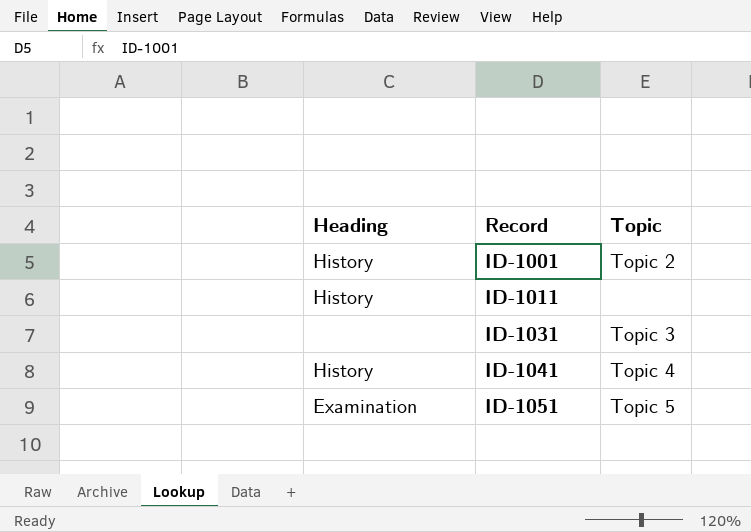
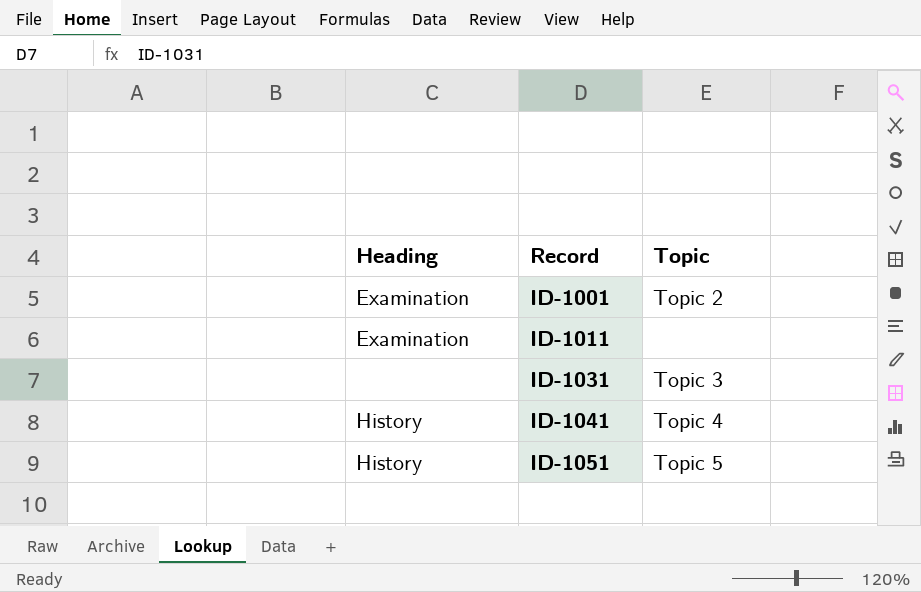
ID-1001 | Heading: History -> Examination
ID-1011 | Heading: History -> Examination
ID-1051 | Heading: Examination -> History

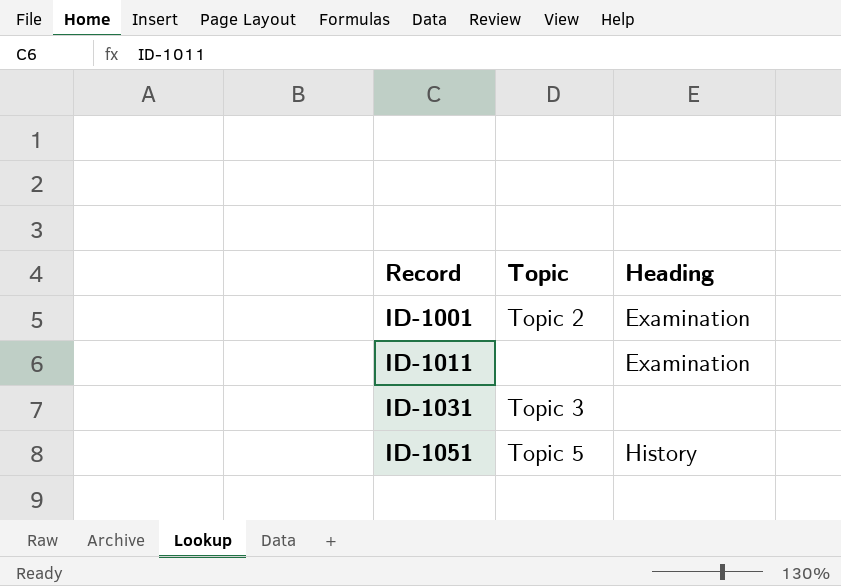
column Heading | position: 1 -> 3
row ID-1041: History | Topic 4 -> none

